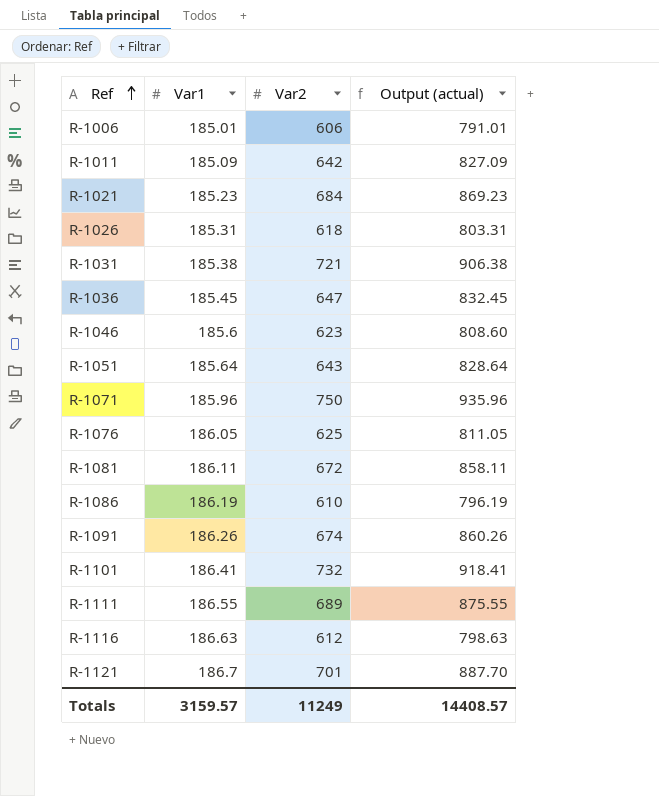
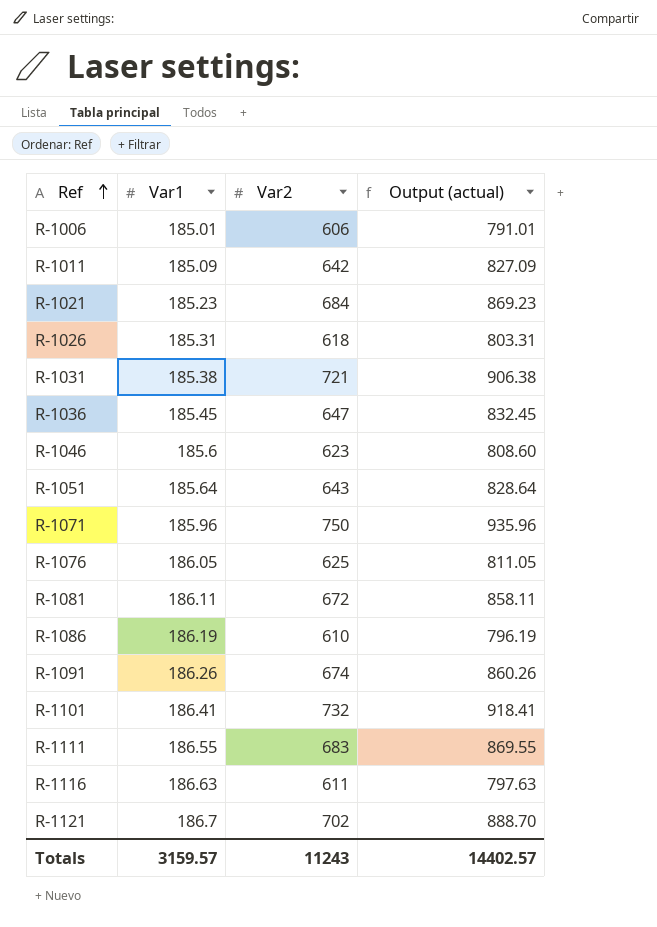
R-1111 | Var2: 689 -> 683
R-1111 | Output (actual): 875.55 -> 869.55
R-1116 | Var2: 612 -> 611
R-1116 | Output (actual): 798.63 -> 797.63
R-1121 | Var2: 701 -> 702
R-1121 | Output (actual): 887.70 -> 888.70
Totals | Var2: 11249 -> 11243
Totals | Output (actual): 14408.57 -> 14402.57

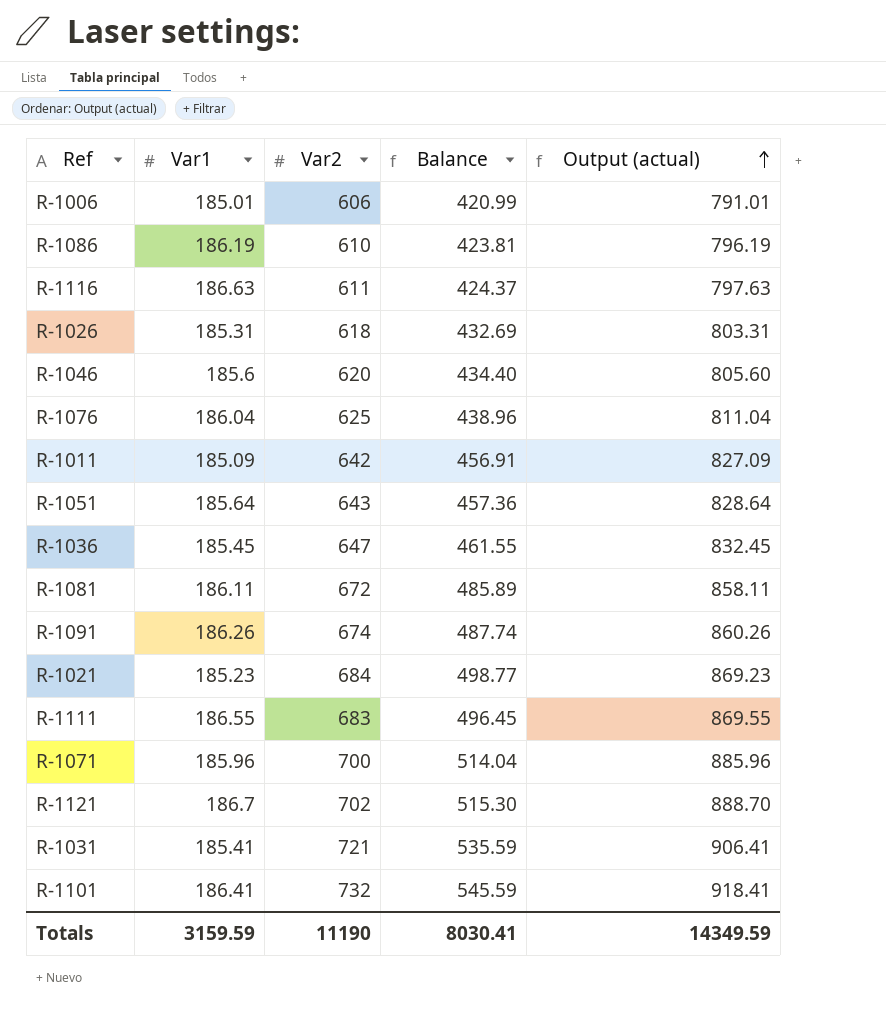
row order: Ref ascending -> Output (actual) ascending
column Balance | formula: none -> [Var2] - [Var1]
R-1046 | Var2: 623 -> 620
R-1046 | Output (actual): 808.60 -> 805.60
R-1076 | Var1: 186.05 -> 186.04
R-1076 | Output (actual): 811.05 -> 811.04
R-1071 | Var2: 750 -> 700
R-1071 | Output (actual): 935.96 -> 885.96
R-1031 | Var1: 185.38 -> 185.41
R-1031 | Output (actual): 906.38 -> 906.41
Totals | Var1: 3159.57 -> 3159.59
Totals | Var2: 11243 -> 11190
Totals | Output (actual): 14402.57 -> 14349.59

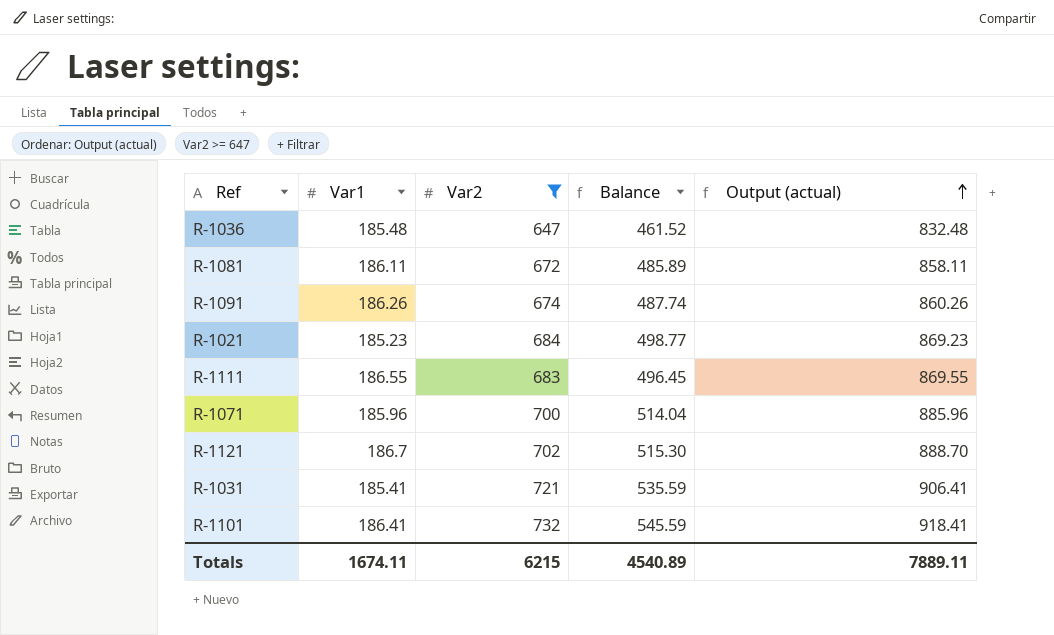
filter: none -> Var2 >= 647
R-1036 | Var1: 185.45 -> 185.48
R-1036 | Balance: 461.55 -> 461.52
R-1036 | Output (actual): 832.45 -> 832.48
Totals | Var1: 3159.59 -> 1674.11
Totals | Var2: 11190 -> 6215
Totals | Balance: 8030.41 -> 4540.89
Totals | Output (actual): 14349.59 -> 7889.11

